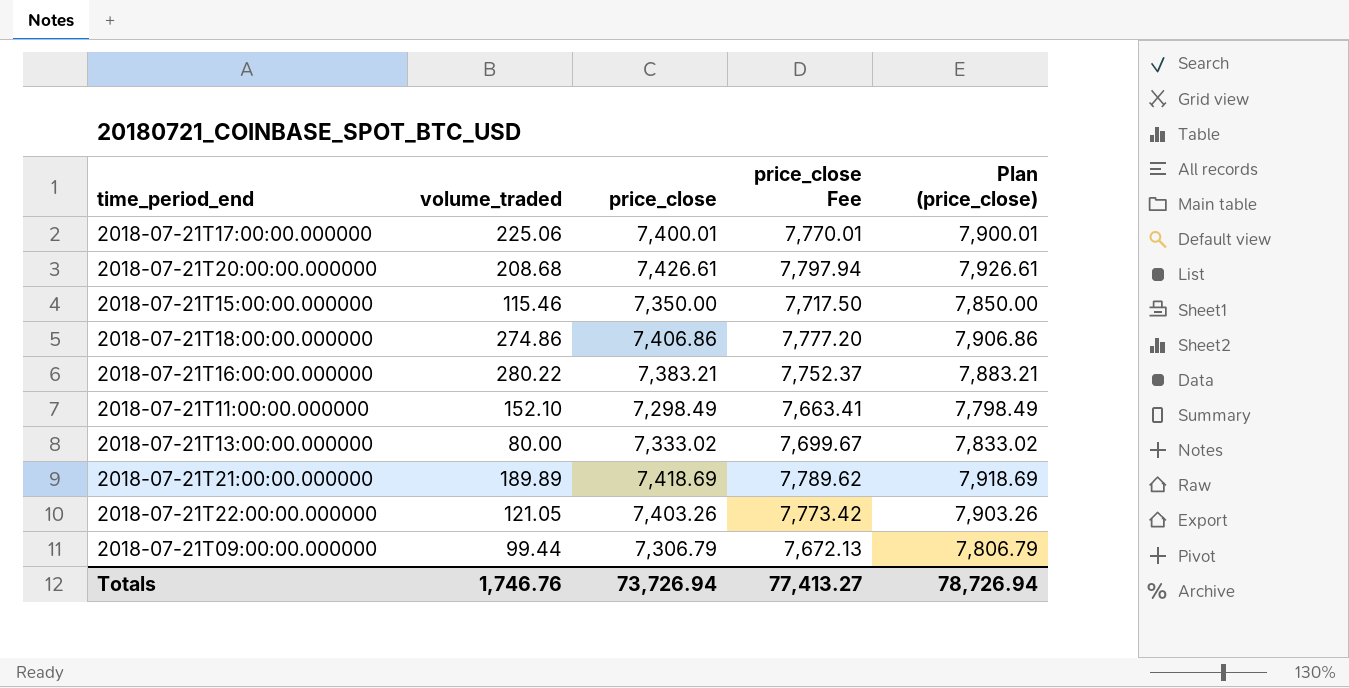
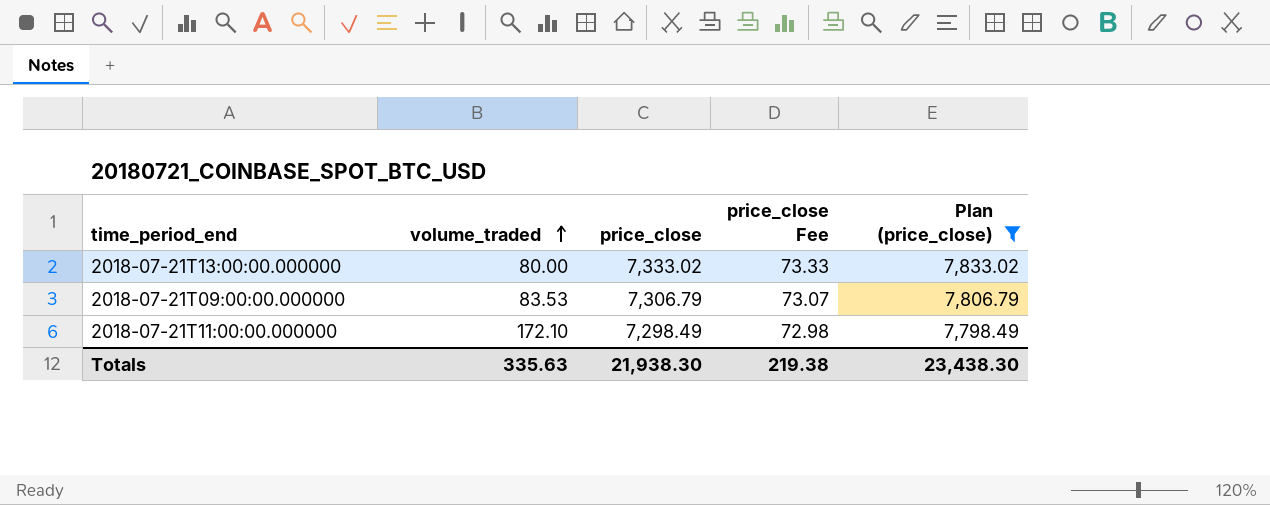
filter: none -> Plan (price_close) <= 7,833.02
row order: none -> volume_traded ascending
column price_close Fee | formula: [price_close] * 1.05 -> [price_close] * 0.01
2018-07-21T09:00:00.000000 | volume_traded: 99.44 -> 83.53
2018-07-21T11:00:00.000000 | volume_traded: 152.10 -> 172.10
Totals | volume_traded: 1,746.76 -> 335.63
Totals | price_close: 73,726.94 -> 21,938.30
Totals | price_close Fee: 77,413.27 -> 219.38
Totals | Plan (price_close): 78,726.94 -> 23,438.30

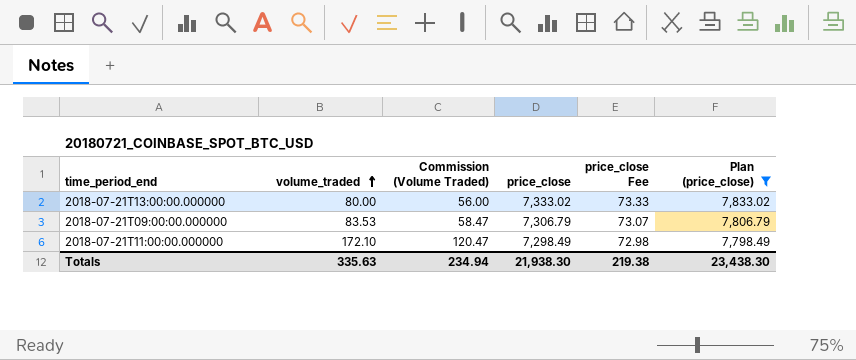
column Commission (Volume Traded) | formula: none -> [volume_traded] * 0.7

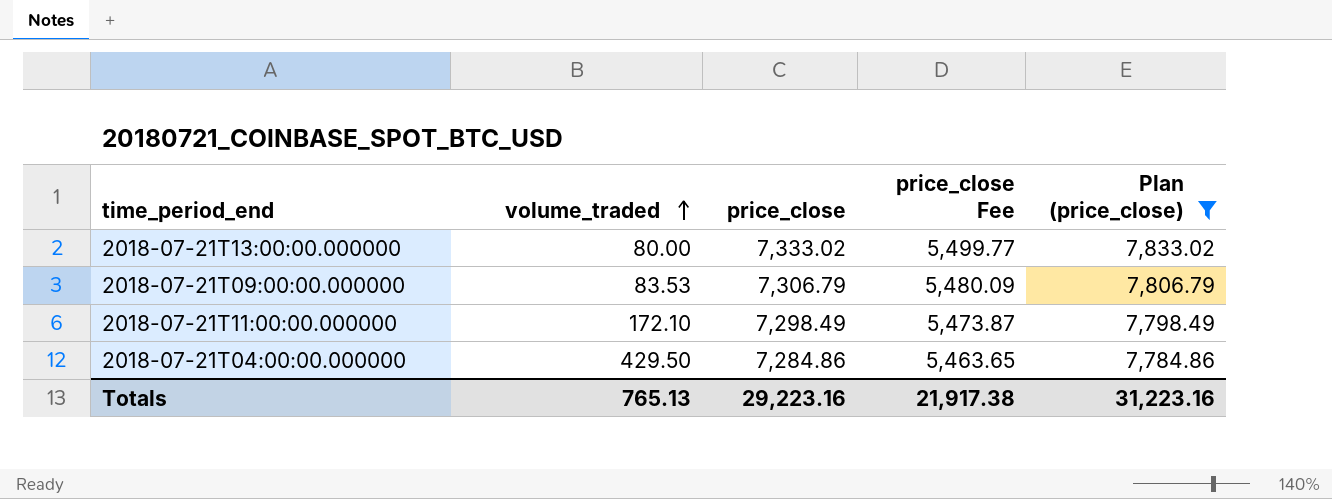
column Commission (Volume Traded) | formula: [volume_traded] * 0.7 -> none
column price_close Fee | formula: [price_close] * 0.01 -> [price_close] * 0.75
row 2018-07-21T04:00:00.000000: none -> 429.50 | 7,284.86 | 5,463.65 | 7,784.86
Totals | volume_traded: 335.63 -> 765.13
Totals | price_close: 21,938.30 -> 29,223.16
Totals | price_close Fee: 219.38 -> 21,917.38
Totals | Plan (price_close): 23,438.30 -> 31,223.16

